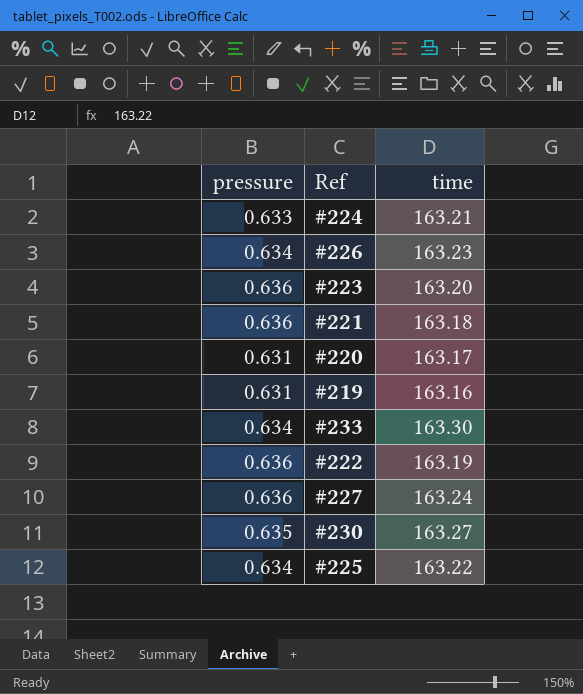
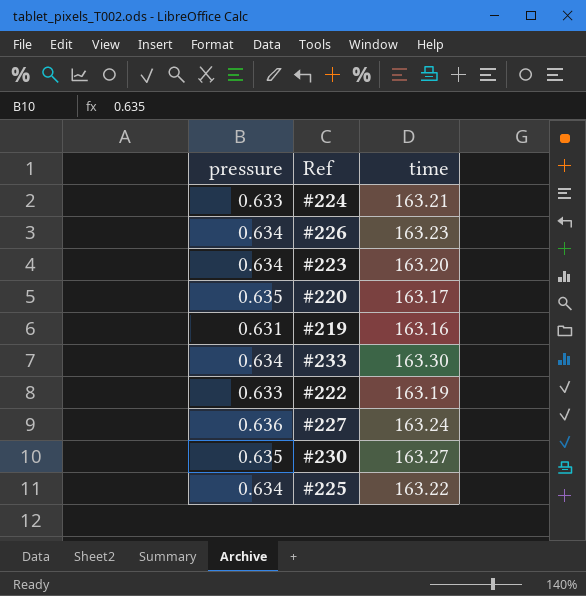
row #221: 0.636 | 163.18 -> none
#223 | pressure: 0.636 -> 0.634
#220 | pressure: 0.631 -> 0.635
#222 | pressure: 0.636 -> 0.633

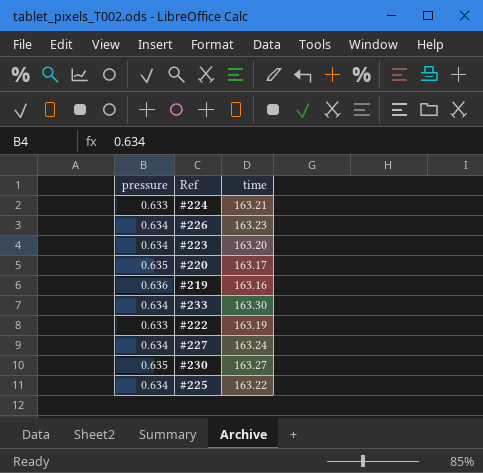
#219 | pressure: 0.631 -> 0.636
#227 | pressure: 0.636 -> 0.634

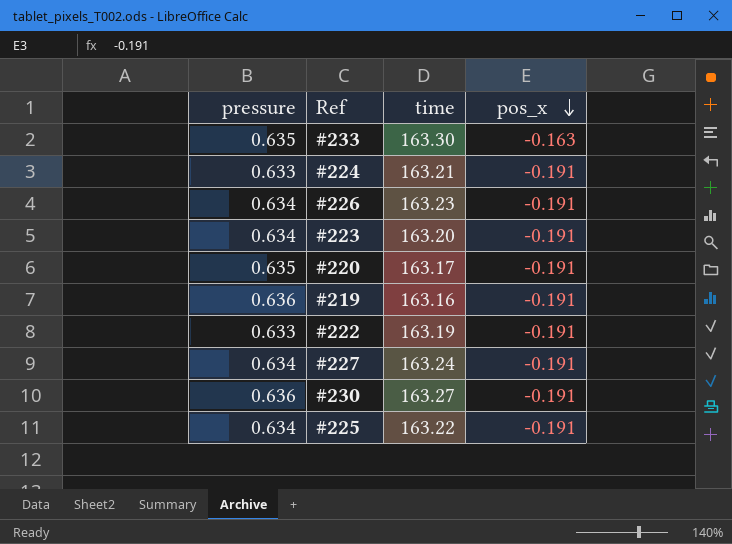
row order: none -> pos_x descending
column pos_x | position: none -> 4
#233 | pressure: 0.634 -> 0.635
#230 | pressure: 0.635 -> 0.636

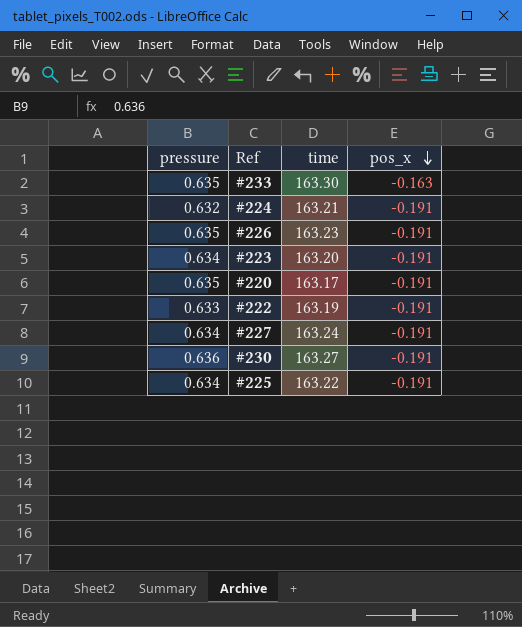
row #219: 0.636 | 163.16 | -0.191 -> none
#224 | pressure: 0.633 -> 0.632
#226 | pressure: 0.634 -> 0.635

